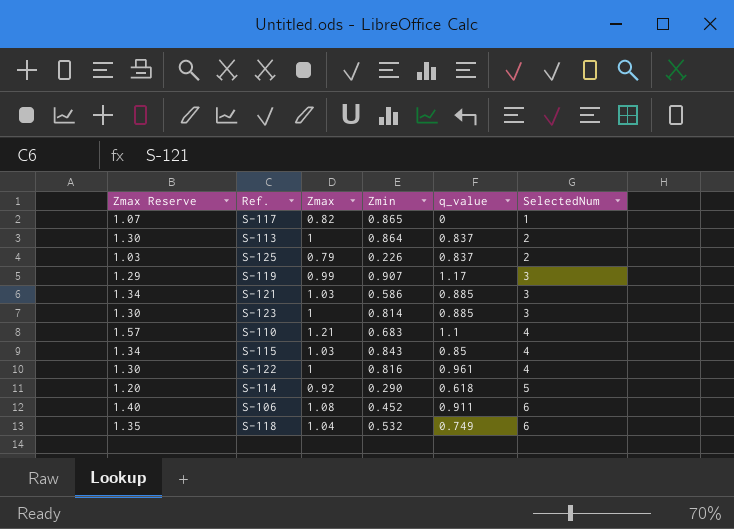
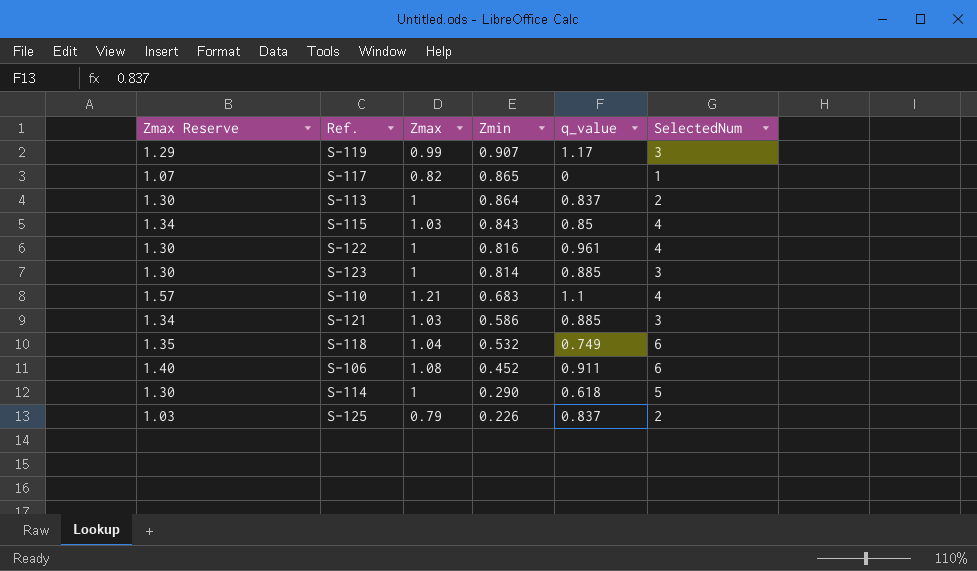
row order: SelectedNum ascending -> Zmin descending
S-114 | Zmax Reserve: 1.20 -> 1.30
S-114 | Zmax: 0.92 -> 1

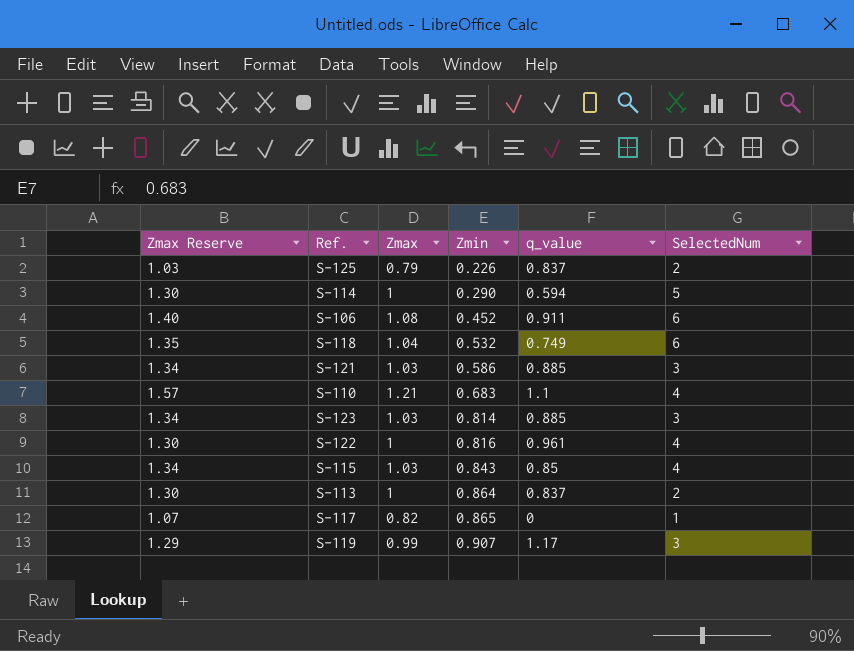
row order: Zmin descending -> Zmin ascending
S-114 | q_value: 0.618 -> 0.594
S-123 | Zmax Reserve: 1.30 -> 1.34
S-123 | Zmax: 1 -> 1.03

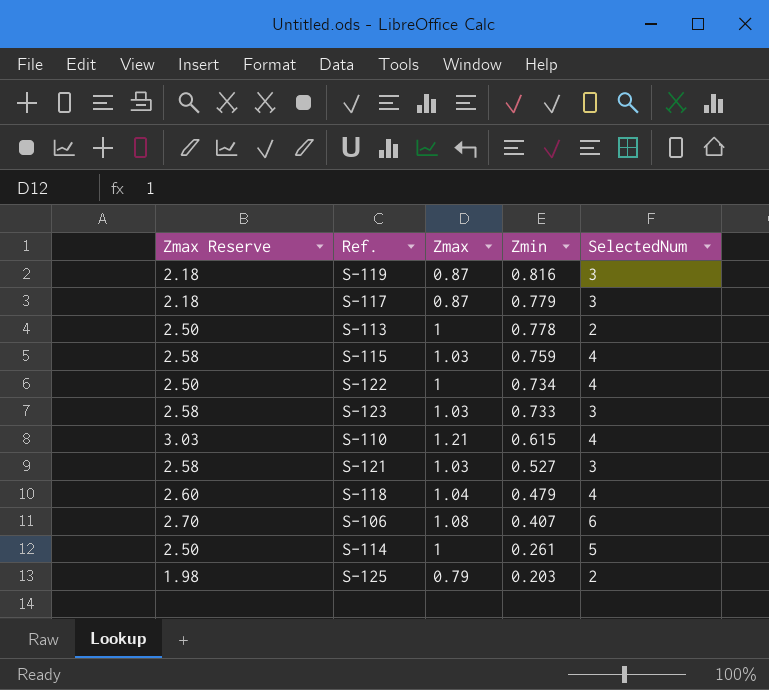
row order: Zmin ascending -> Zmin descending
column q_value | position: 5 -> none
column Zmax Reserve | formula: [Zmax] * 1.3 -> [Zmax] * 2.5
S-119 | Zmax: 0.99 -> 0.87
S-119 | Zmin: 0.907 -> 0.816
S-117 | Zmax: 0.82 -> 0.87
S-117 | Zmin: 0.865 -> 0.779
S-117 | SelectedNum: 1 -> 3
S-113 | Zmin: 0.864 -> 0.778
S-115 | Zmin: 0.843 -> 0.759
S-122 | Zmin: 0.816 -> 0.734
S-123 | Zmin: 0.814 -> 0.733
S-110 | Zmin: 0.683 -> 0.615
S-121 | Zmin: 0.586 -> 0.527
S-118 | Zmin: 0.532 -> 0.479
S-118 | SelectedNum: 6 -> 4
S-106 | Zmin: 0.452 -> 0.407
S-114 | Zmin: 0.290 -> 0.261
S-125 | Zmin: 0.226 -> 0.203

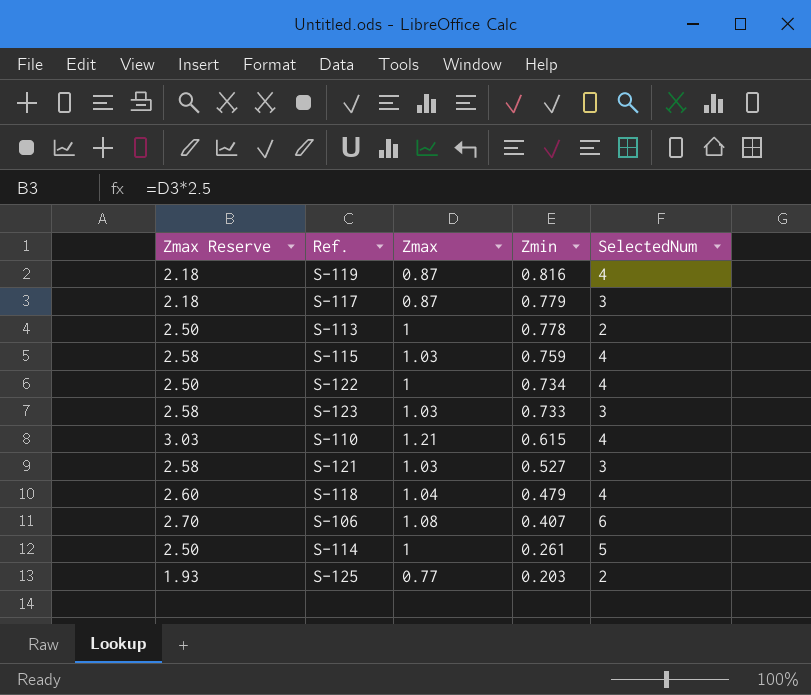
S-119 | SelectedNum: 3 -> 4
S-125 | Zmax Reserve: 1.98 -> 1.93
S-125 | Zmax: 0.79 -> 0.77

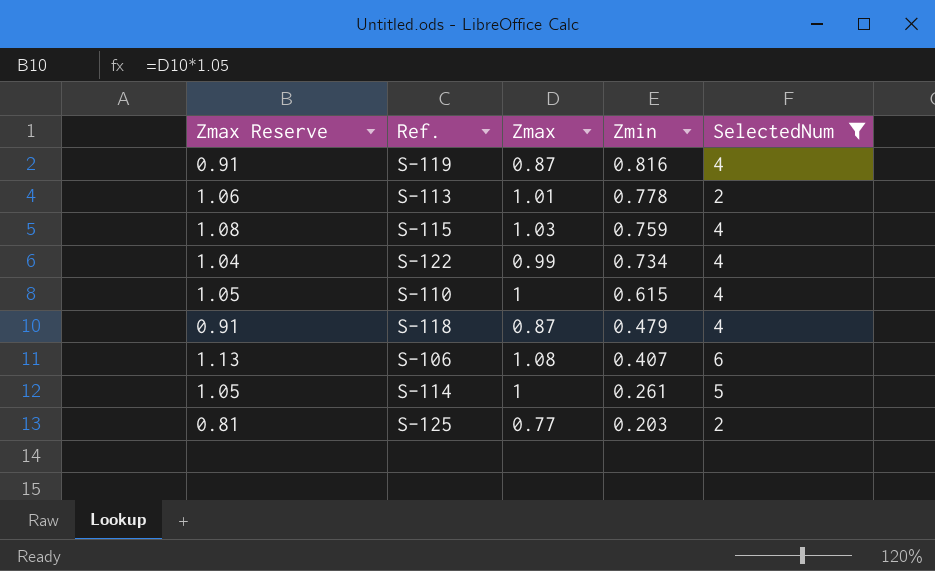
filter: none -> SelectedNum != 3
column Zmax Reserve | formula: [Zmax] * 2.5 -> [Zmax] * 1.05
S-113 | Zmax: 1 -> 1.01
S-122 | Zmax: 1 -> 0.99
S-110 | Zmax: 1.21 -> 1
S-118 | Zmax: 1.04 -> 0.87

